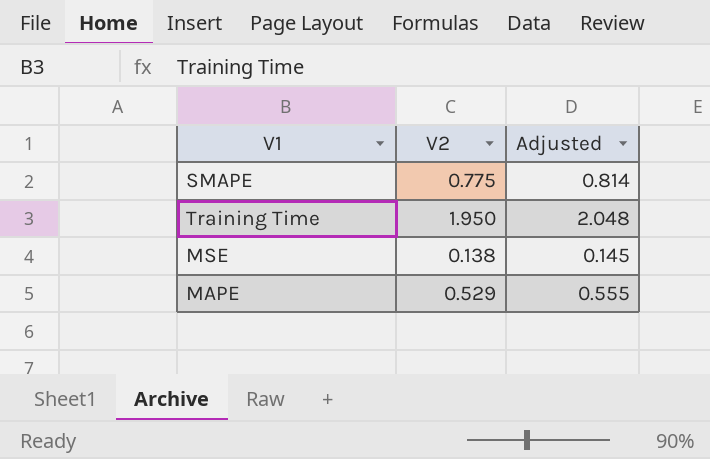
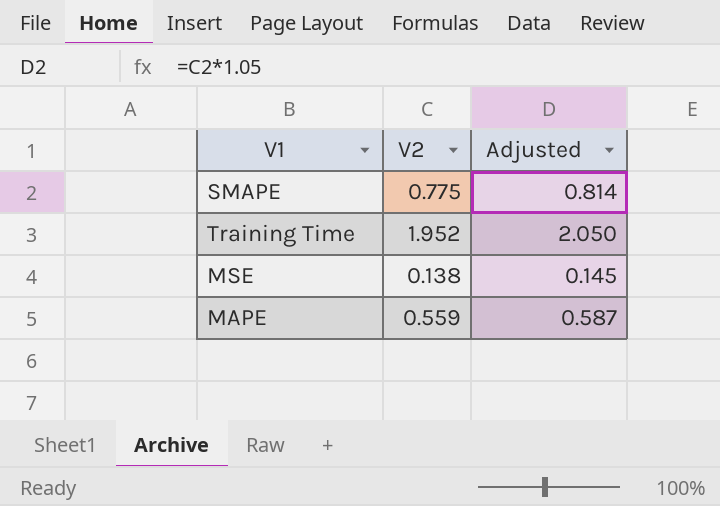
Training Time | V2: 1.950 -> 1.952
Training Time | Adjusted: 2.048 -> 2.050
MAPE | V2: 0.529 -> 0.559
MAPE | Adjusted: 0.555 -> 0.587

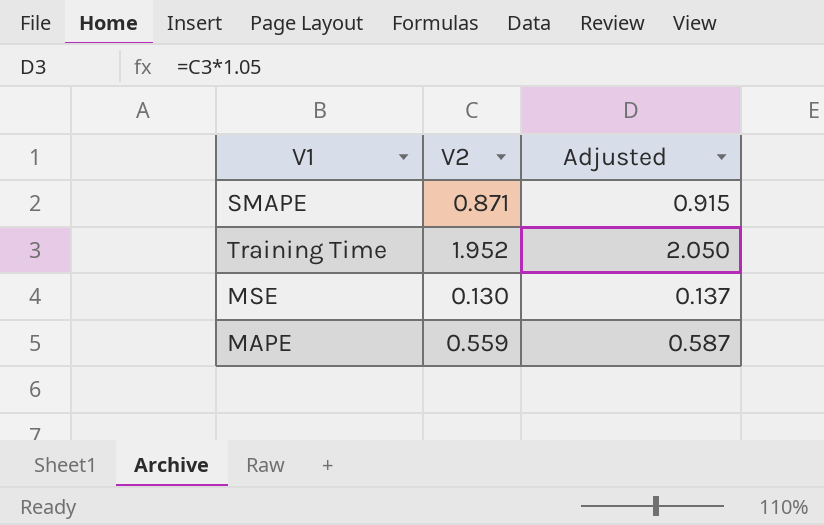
SMAPE | V2: 0.775 -> 0.871
SMAPE | Adjusted: 0.814 -> 0.915
MSE | V2: 0.138 -> 0.130
MSE | Adjusted: 0.145 -> 0.137

